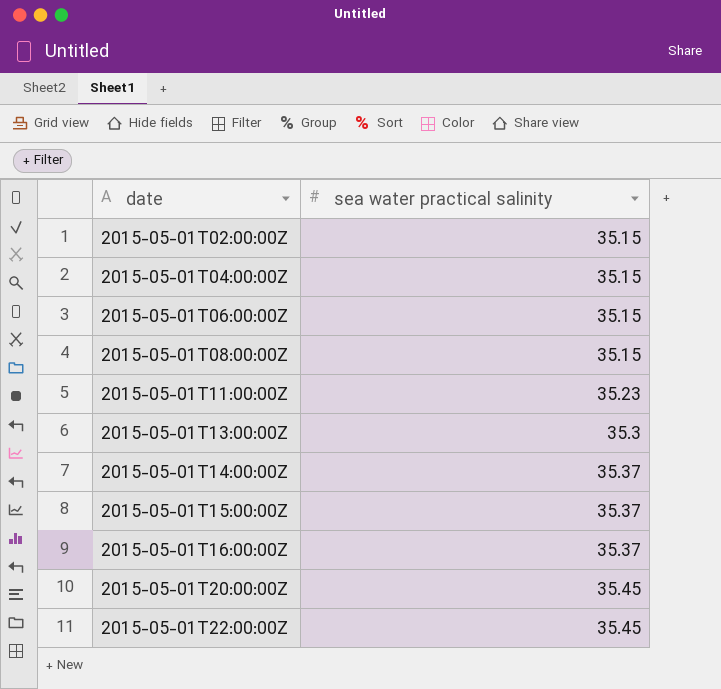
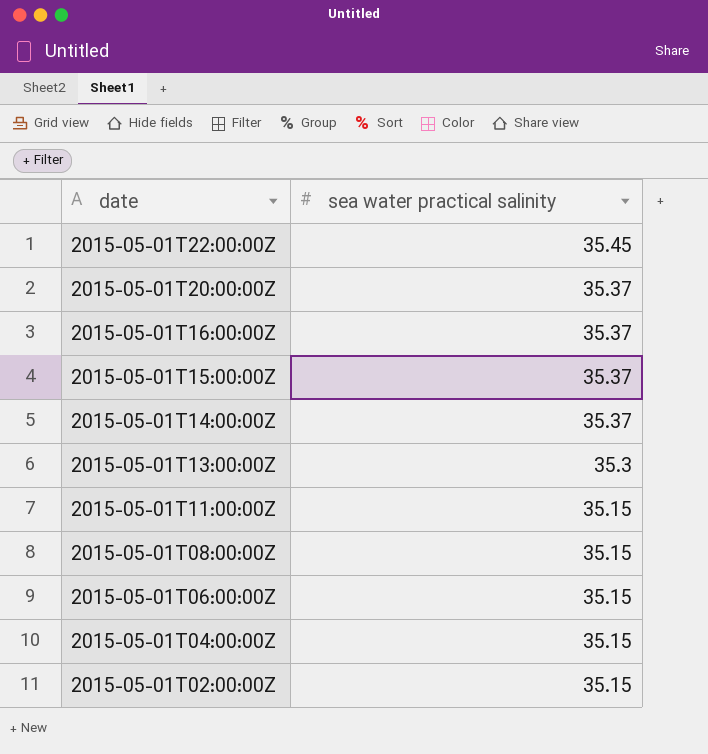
row order: date ascending -> date descending
2015-05-01T20:00:00Z | sea water practical salinity: 35.45 -> 35.37
2015-05-01T11:00:00Z | sea water practical salinity: 35.23 -> 35.15

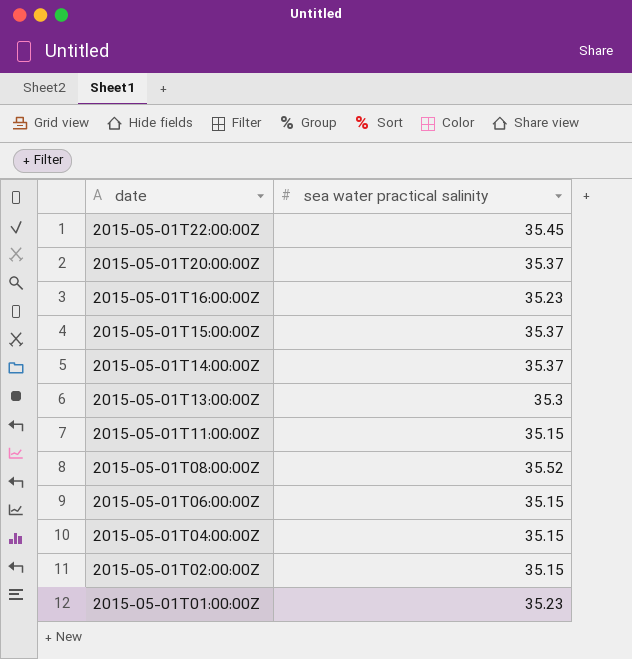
2015-05-01T16:00:00Z | sea water practical salinity: 35.37 -> 35.23
2015-05-01T08:00:00Z | sea water practical salinity: 35.15 -> 35.52
row 2015-05-01T01:00:00Z: none -> 35.23

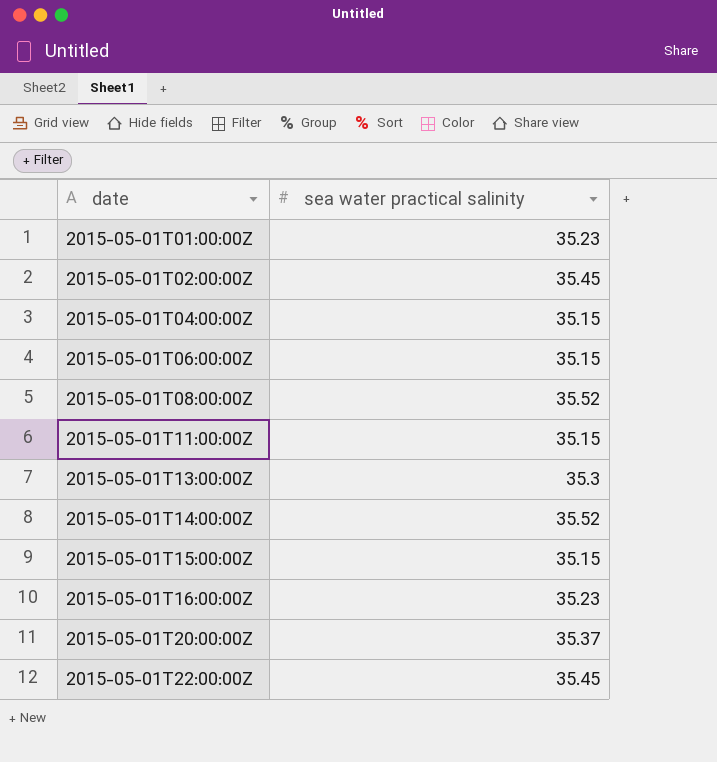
row order: date descending -> date ascending
2015-05-01T02:00:00Z | sea water practical salinity: 35.15 -> 35.45
2015-05-01T14:00:00Z | sea water practical salinity: 35.37 -> 35.52
2015-05-01T15:00:00Z | sea water practical salinity: 35.37 -> 35.15

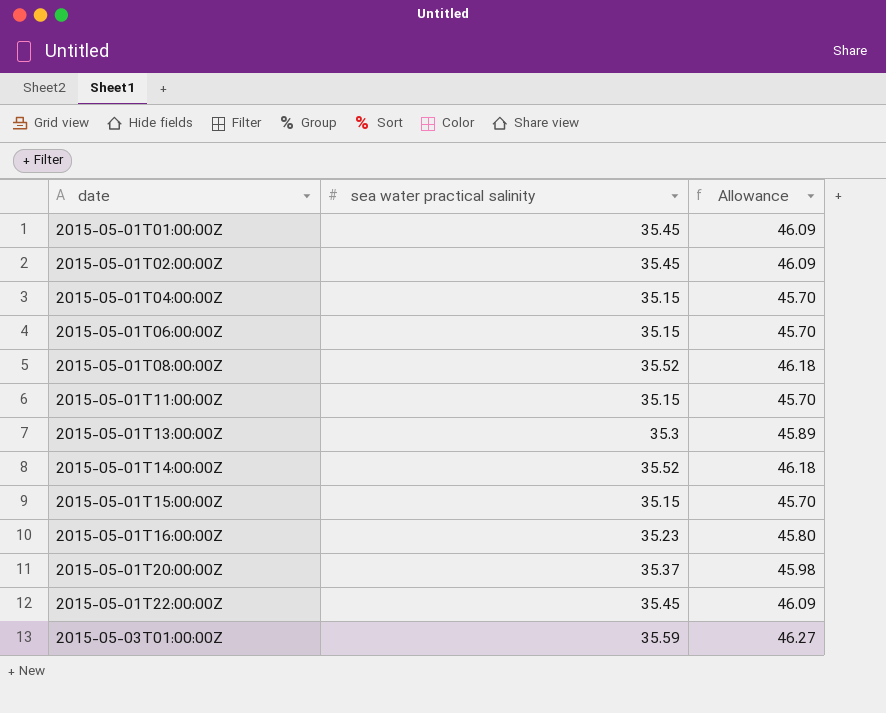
column Allowance | formula: none -> [sea water practical salinity] * 1.3
2015-05-01T01:00:00Z | sea water practical salinity: 35.23 -> 35.45
row 2015-05-03T01:00:00Z: none -> 35.59 | 46.27

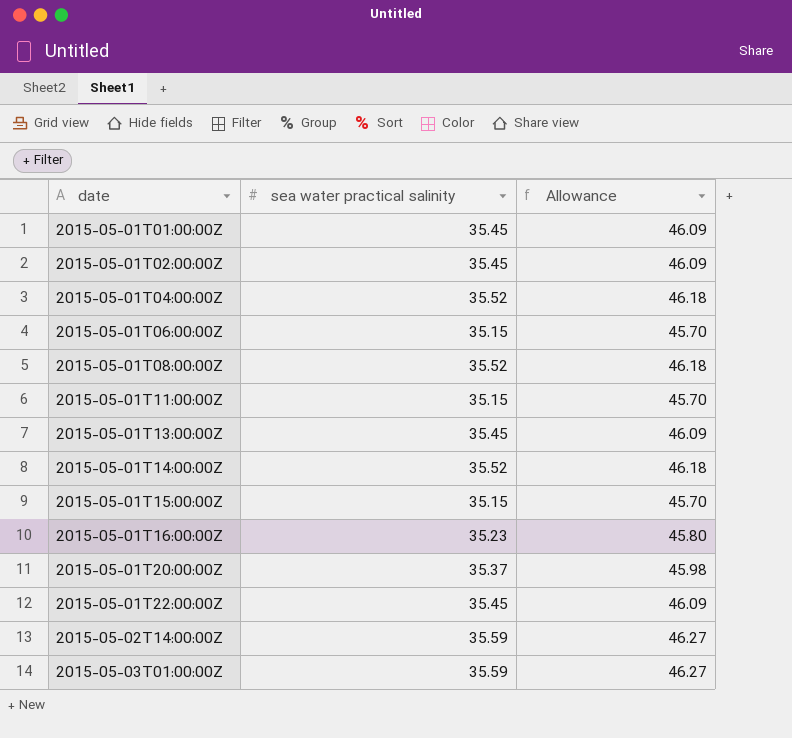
2015-05-01T04:00:00Z | sea water practical salinity: 35.15 -> 35.52
2015-05-01T04:00:00Z | Allowance: 45.70 -> 46.18
2015-05-01T13:00:00Z | sea water practical salinity: 35.3 -> 35.45
2015-05-01T13:00:00Z | Allowance: 45.89 -> 46.09
row 2015-05-02T14:00:00Z: none -> 35.59 | 46.27

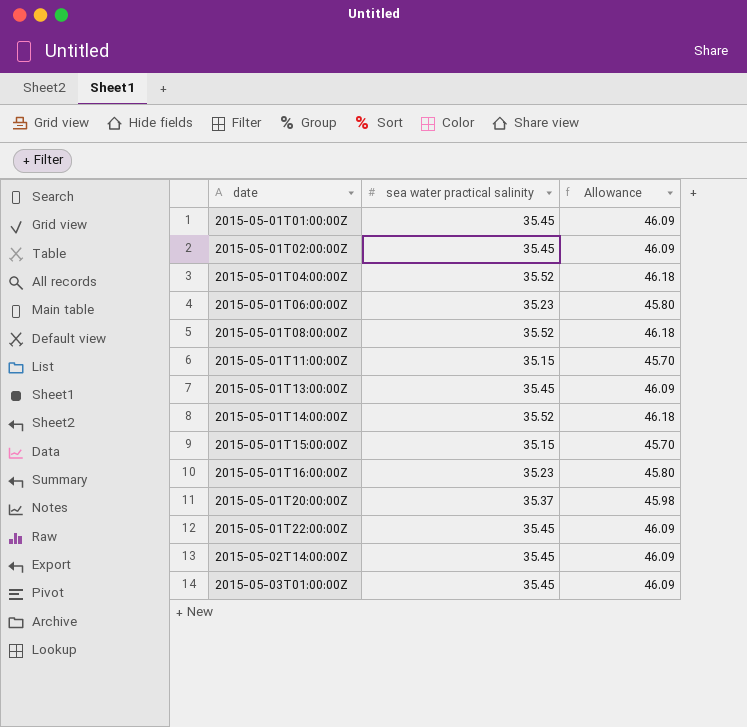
2015-05-01T06:00:00Z | sea water practical salinity: 35.15 -> 35.23
2015-05-01T06:00:00Z | Allowance: 45.70 -> 45.80
2015-05-02T14:00:00Z | sea water practical salinity: 35.59 -> 35.45
2015-05-02T14:00:00Z | Allowance: 46.27 -> 46.09
2015-05-03T01:00:00Z | sea water practical salinity: 35.59 -> 35.45
2015-05-03T01:00:00Z | Allowance: 46.27 -> 46.09

